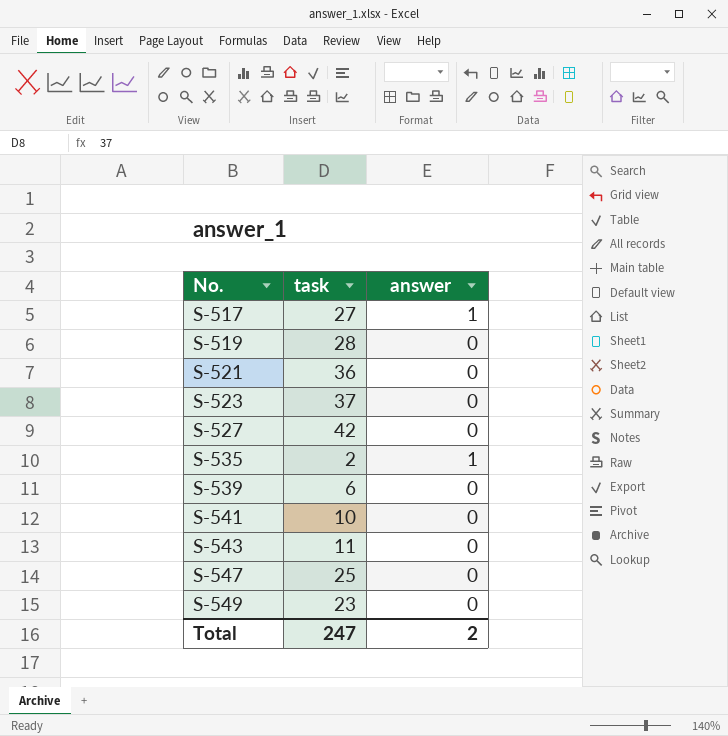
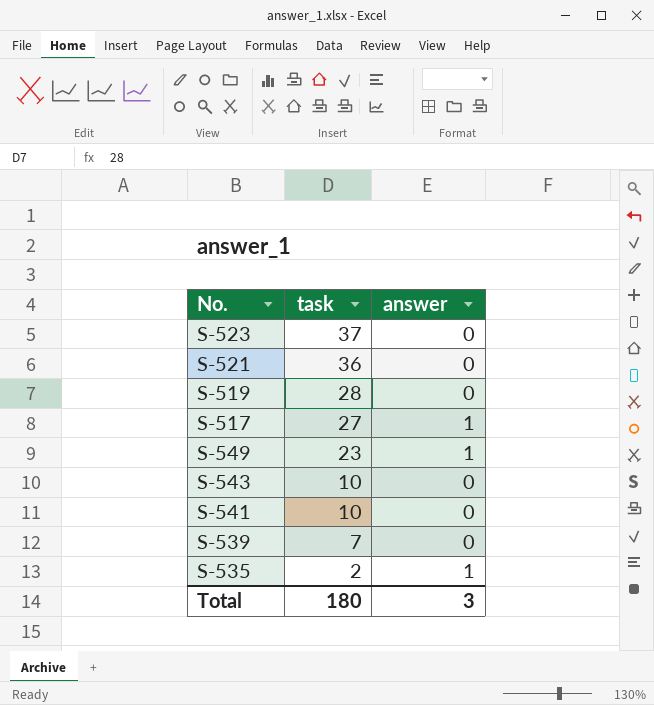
row order: No. ascending -> task descending
row S-527: 42 | 0 -> none
row S-547: 25 | 0 -> none
S-549 | answer: 0 -> 1
S-543 | task: 11 -> 10
S-539 | task: 6 -> 7
Total | task: 247 -> 180
Total | answer: 2 -> 3

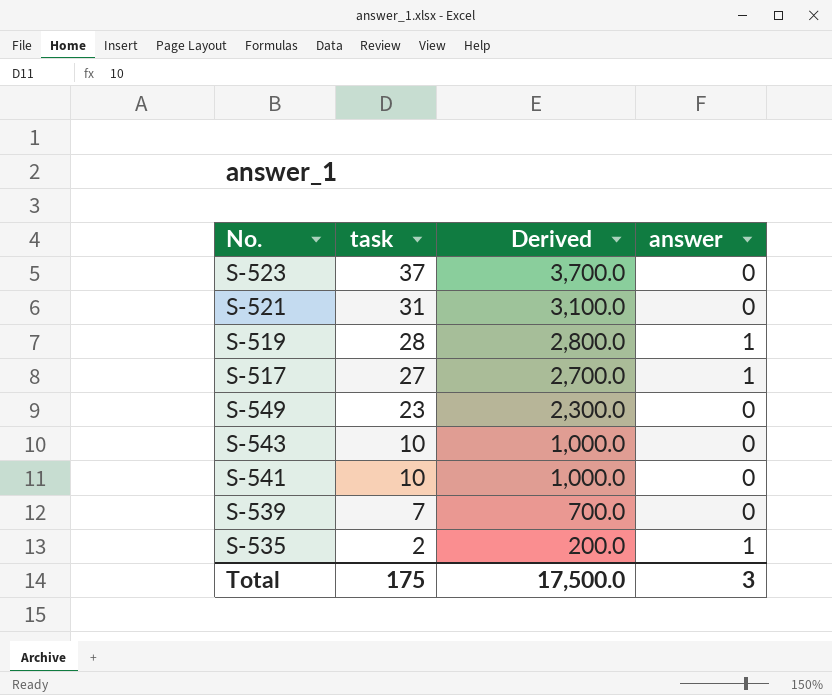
column Derived | formula: none -> [task] * 100
S-521 | task: 36 -> 31
S-519 | answer: 0 -> 1
S-549 | answer: 1 -> 0
Total | task: 180 -> 175

